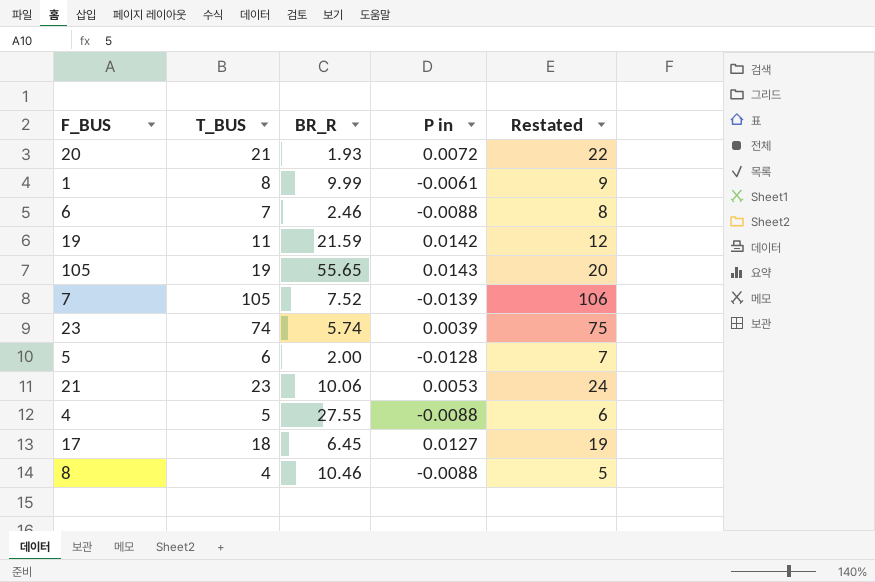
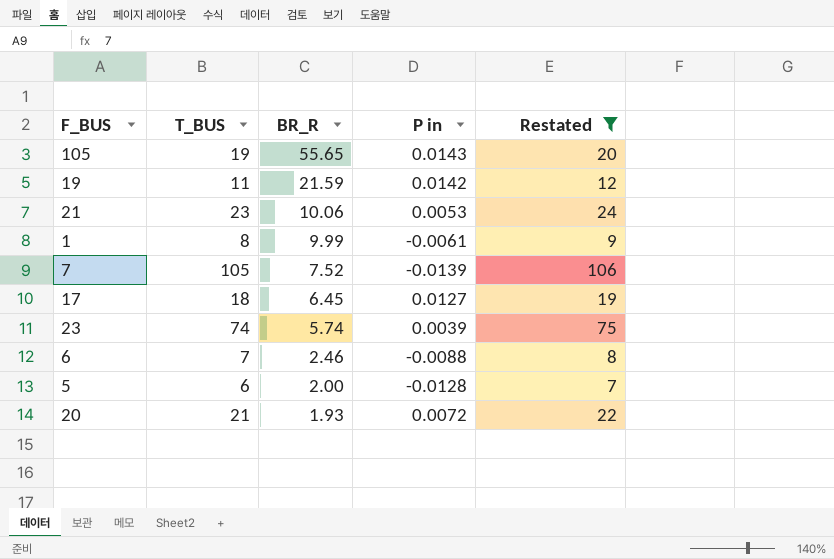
filter: none -> Restated >= 7
row order: none -> BR_R descending

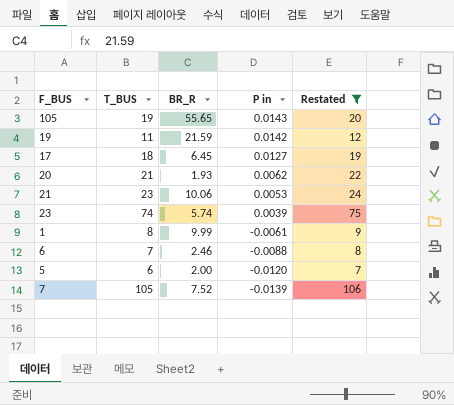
row order: BR_R descending -> P in descending
20 | P in: 0.0072 -> 0.0062
5 | P in: -0.0128 -> -0.0120

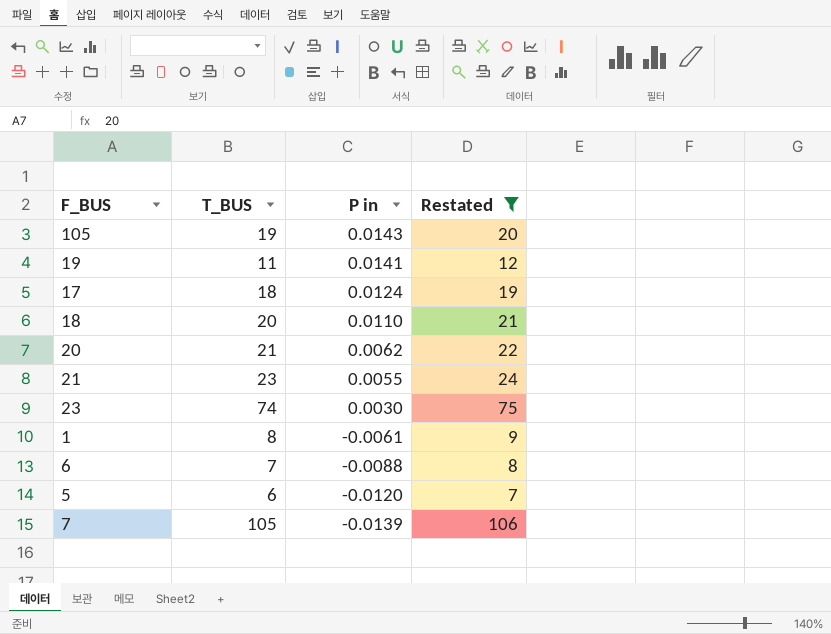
column BR_R | position: 3 -> none
19 | P in: 0.0142 -> 0.0141
17 | P in: 0.0127 -> 0.0124
row 18: none -> 20 | 0.0110 | 21
21 | P in: 0.0053 -> 0.0055
23 | P in: 0.0039 -> 0.0030

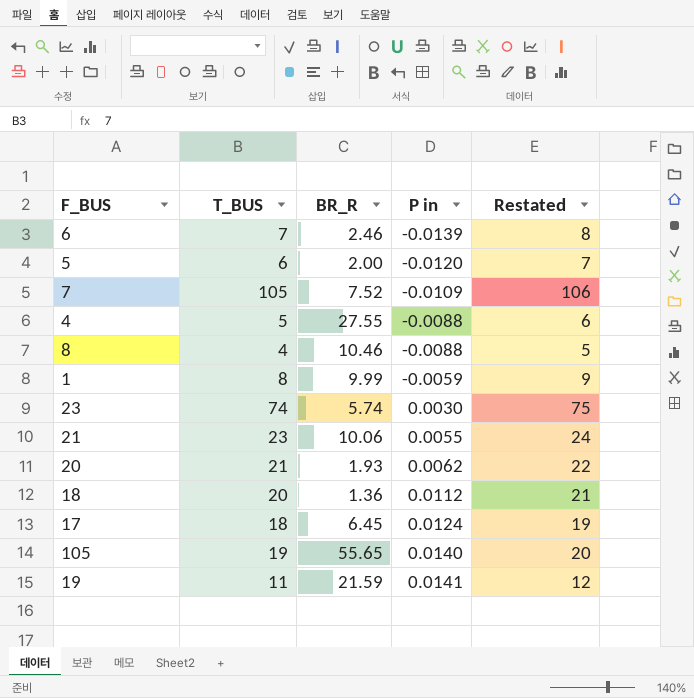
filter: Restated >= 7 -> none
row order: P in descending -> P in ascending
column BR_R | position: none -> 3
6 | P in: -0.0088 -> -0.0139
7 | P in: -0.0139 -> -0.0109
1 | P in: -0.0061 -> -0.0059
18 | P in: 0.0110 -> 0.0112
105 | P in: 0.0143 -> 0.0140

